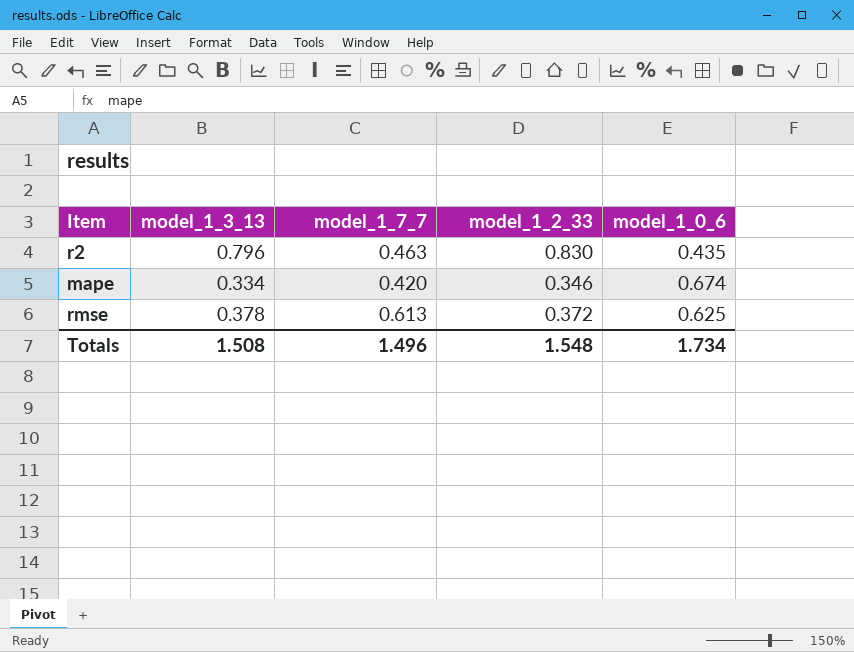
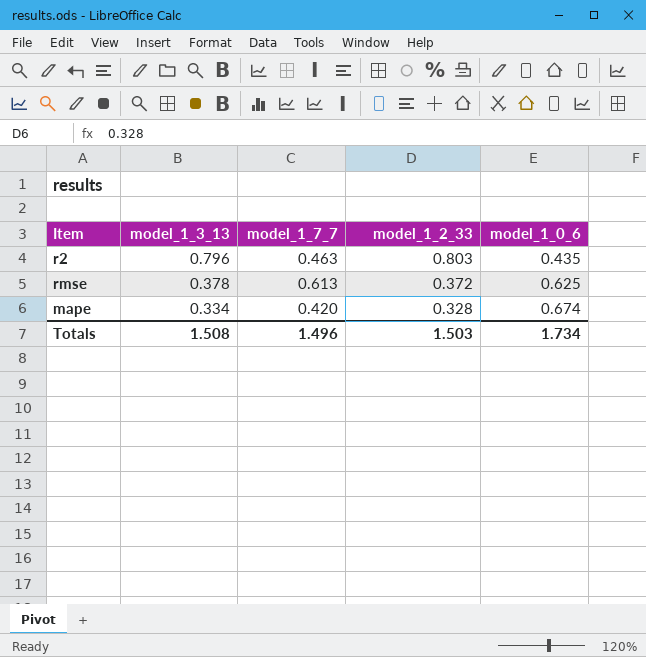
row order: none -> model_1_3_13 descending
r2 | model_1_2_33: 0.830 -> 0.803
mape | model_1_2_33: 0.346 -> 0.328
Totals | model_1_2_33: 1.548 -> 1.503

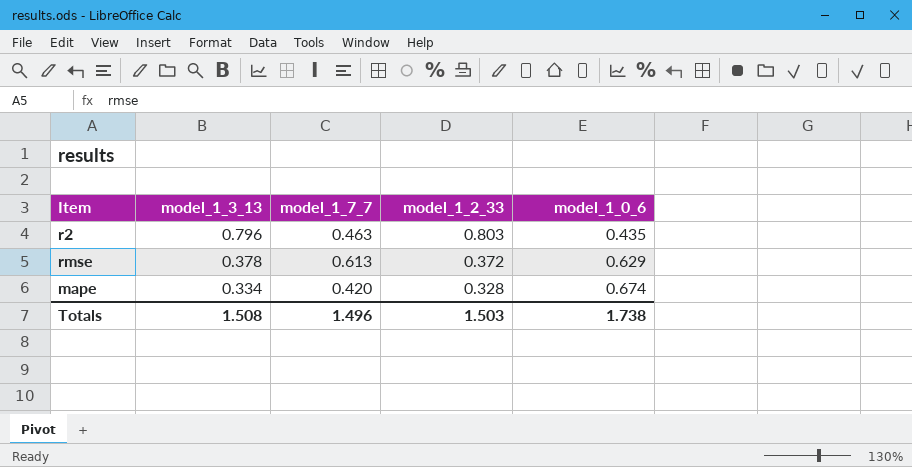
rmse | model_1_0_6: 0.625 -> 0.629
Totals | model_1_0_6: 1.734 -> 1.738

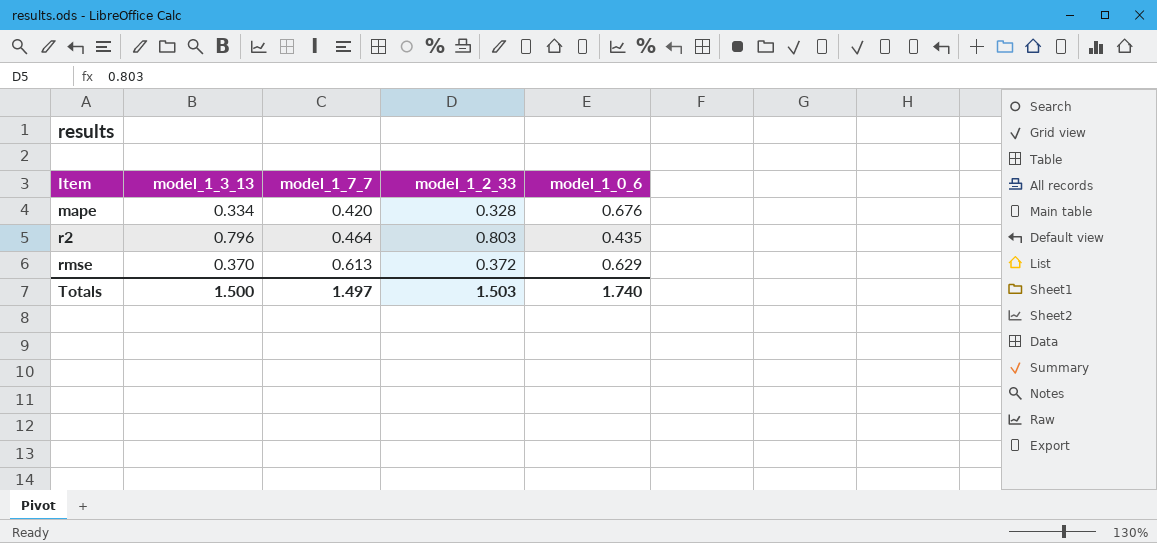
row order: model_1_3_13 descending -> Item ascending
mape | model_1_0_6: 0.674 -> 0.676
r2 | model_1_7_7: 0.463 -> 0.464
rmse | model_1_3_13: 0.378 -> 0.370
Totals | model_1_3_13: 1.508 -> 1.500
Totals | model_1_7_7: 1.496 -> 1.497
Totals | model_1_0_6: 1.738 -> 1.740

